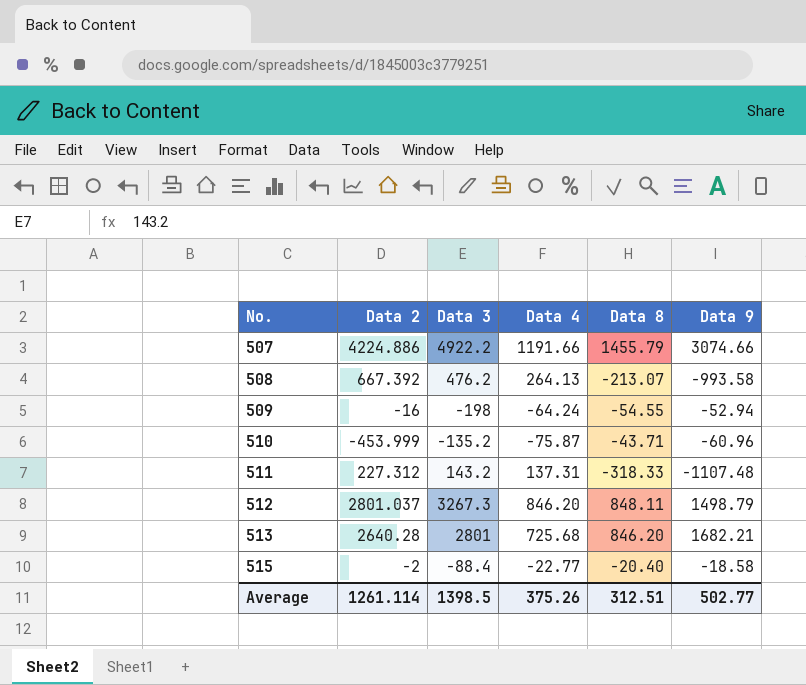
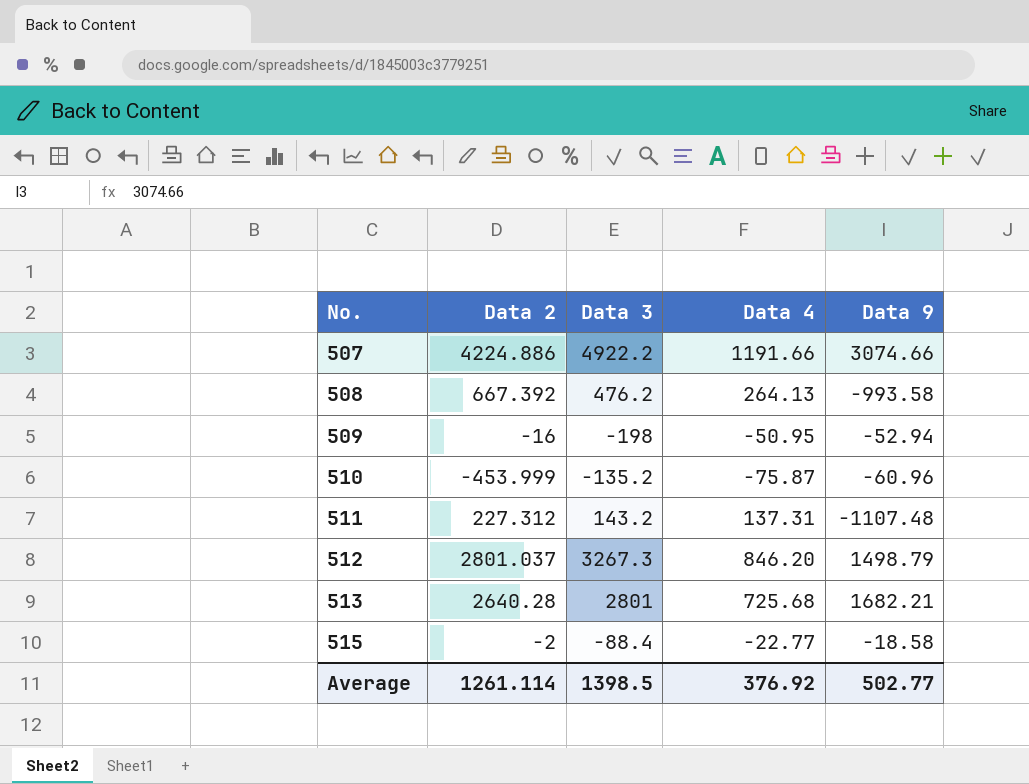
column Data 8 | position: 5 -> none
509 | Data 4: -64.24 -> -50.95
Average | Data 4: 375.26 -> 376.92

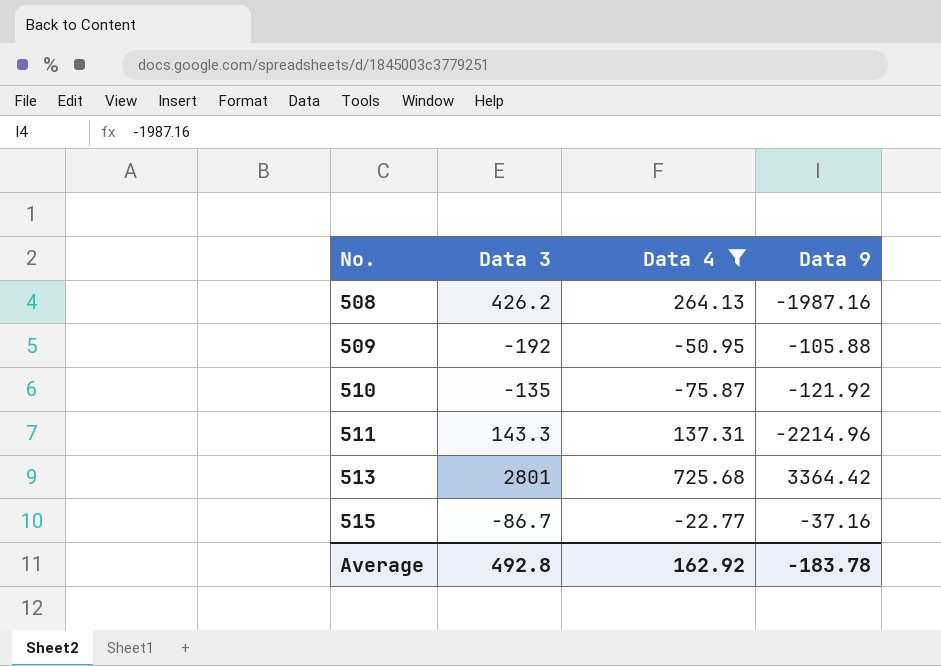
filter: none -> Data 4 <= 725.68
column Data 2 | position: 2 -> none
508 | Data 3: 476.2 -> 426.2
508 | Data 9: -993.58 -> -1987.16
509 | Data 3: -198 -> -192
509 | Data 9: -52.94 -> -105.88
510 | Data 3: -135.2 -> -135
510 | Data 9: -60.96 -> -121.92
511 | Data 3: 143.2 -> 143.3
511 | Data 9: -1107.48 -> -2214.96
513 | Data 9: 1682.21 -> 3364.42
515 | Data 3: -88.4 -> -86.7
515 | Data 9: -18.58 -> -37.16
Average | Data 3: 1398.5 -> 492.8
Average | Data 4: 376.92 -> 162.92
Average | Data 9: 502.77 -> -183.78

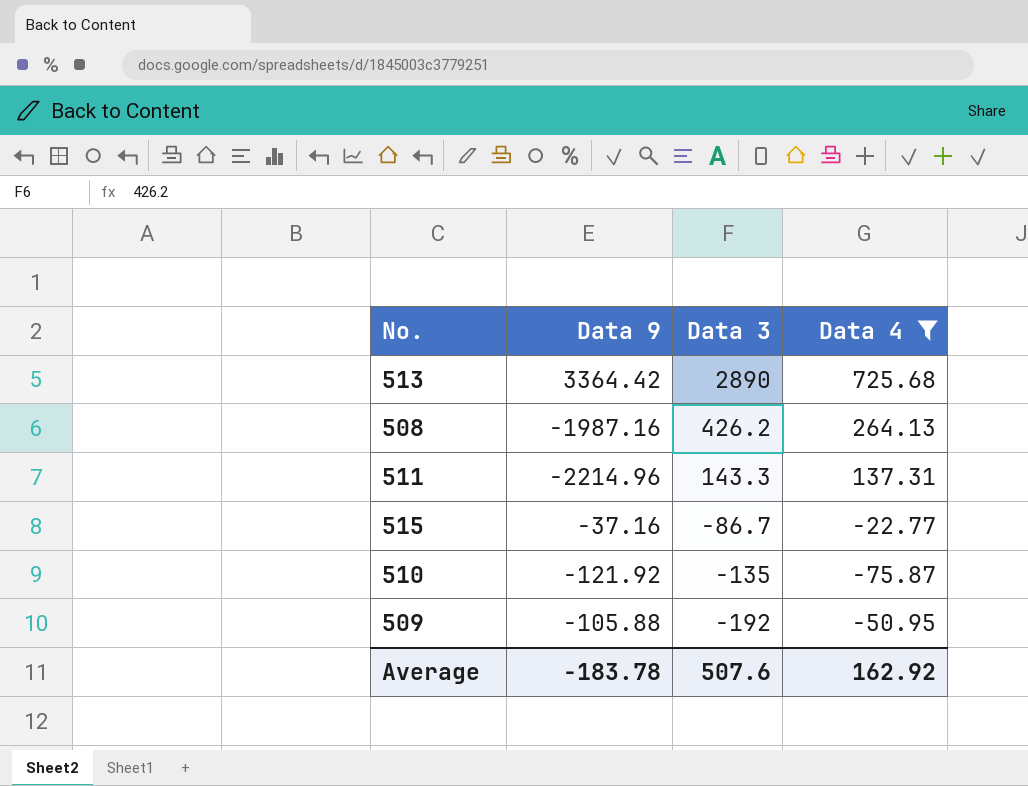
row order: No. ascending -> Data 3 descending
column Data 9 | position: 4 -> 2
513 | Data 3: 2801 -> 2890
Average | Data 3: 492.8 -> 507.6

